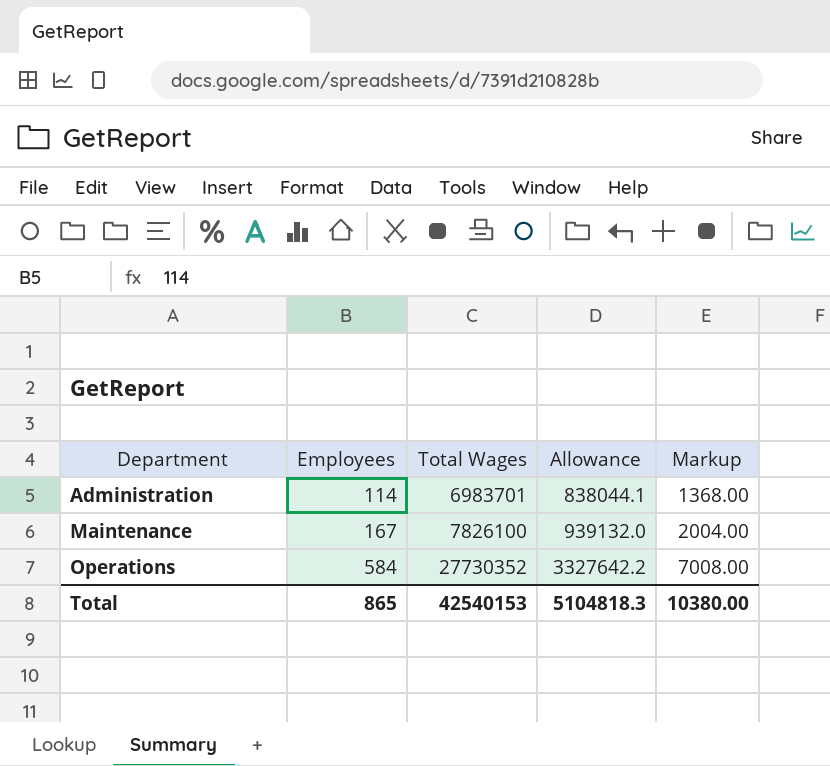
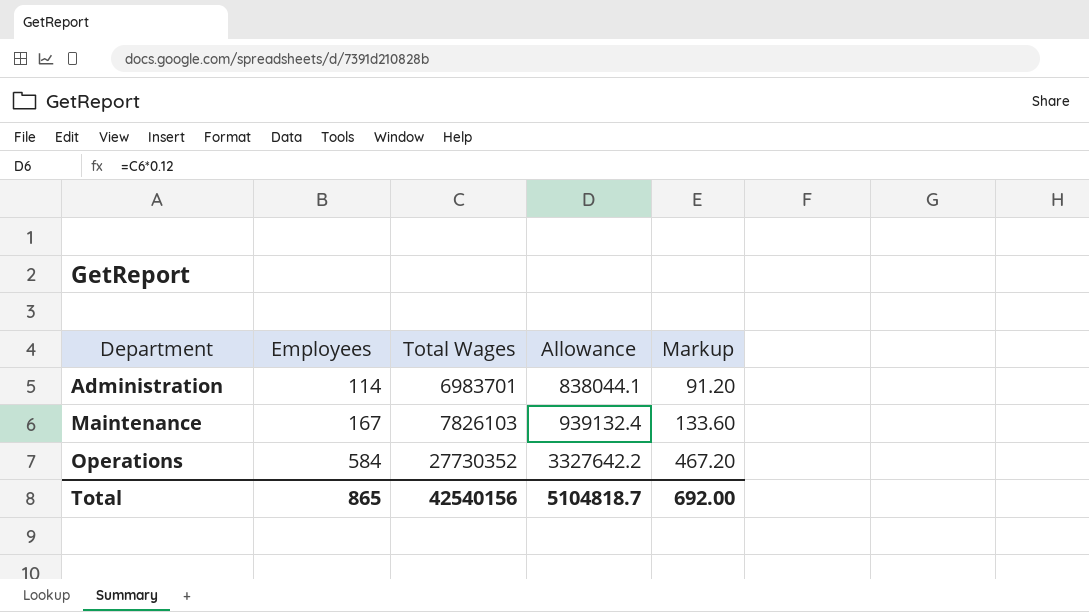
column Markup | formula: [Employees] * 12 -> [Employees] * 0.8
Maintenance | Total Wages: 7826100 -> 7826103
Maintenance | Allowance: 939132.0 -> 939132.4
Total | Total Wages: 42540153 -> 42540156
Total | Allowance: 5104818.3 -> 5104818.7
Total | Markup: 10380.00 -> 692.00

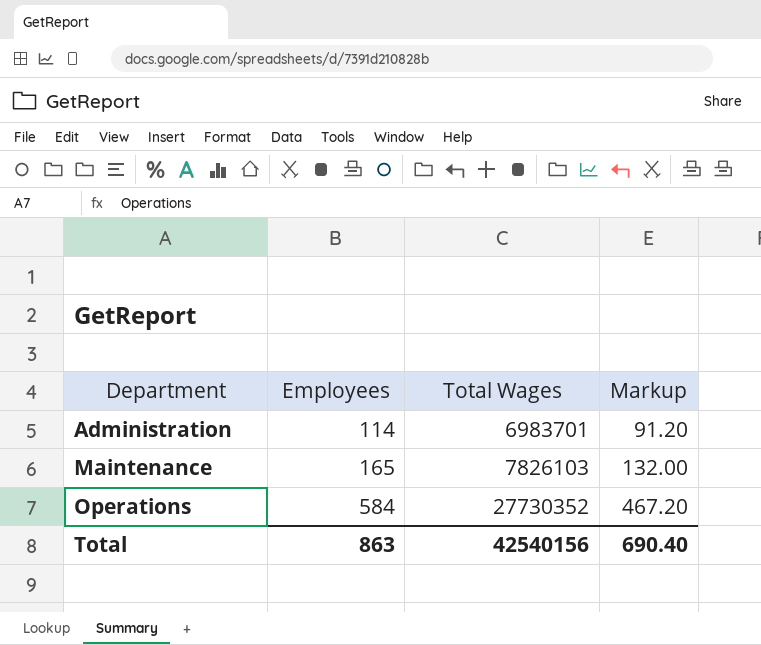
column Allowance | formula: [Total Wages] * 0.12 -> none
Maintenance | Employees: 167 -> 165
Maintenance | Markup: 133.60 -> 132.00
Total | Employees: 865 -> 863
Total | Markup: 692.00 -> 690.40

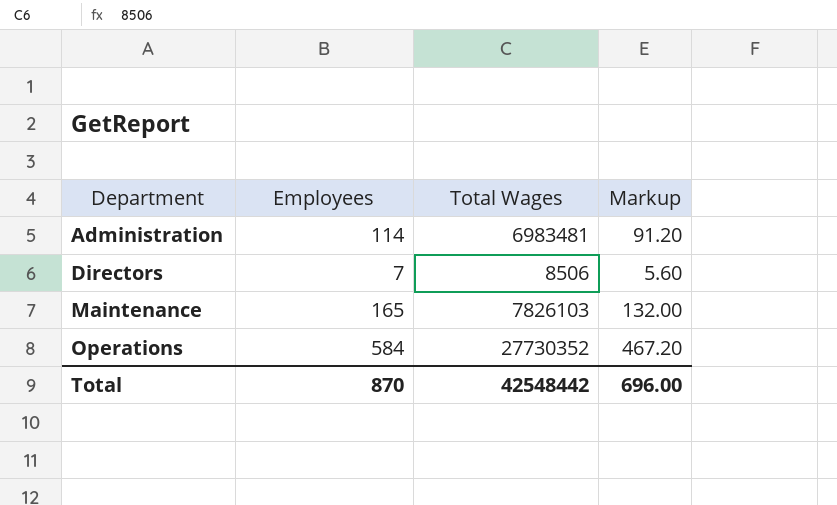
Administration | Total Wages: 6983701 -> 6983481
row Directors: none -> 7 | 8506 | 5.60
Total | Employees: 863 -> 870
Total | Total Wages: 42540156 -> 42548442
Total | Markup: 690.40 -> 696.00

